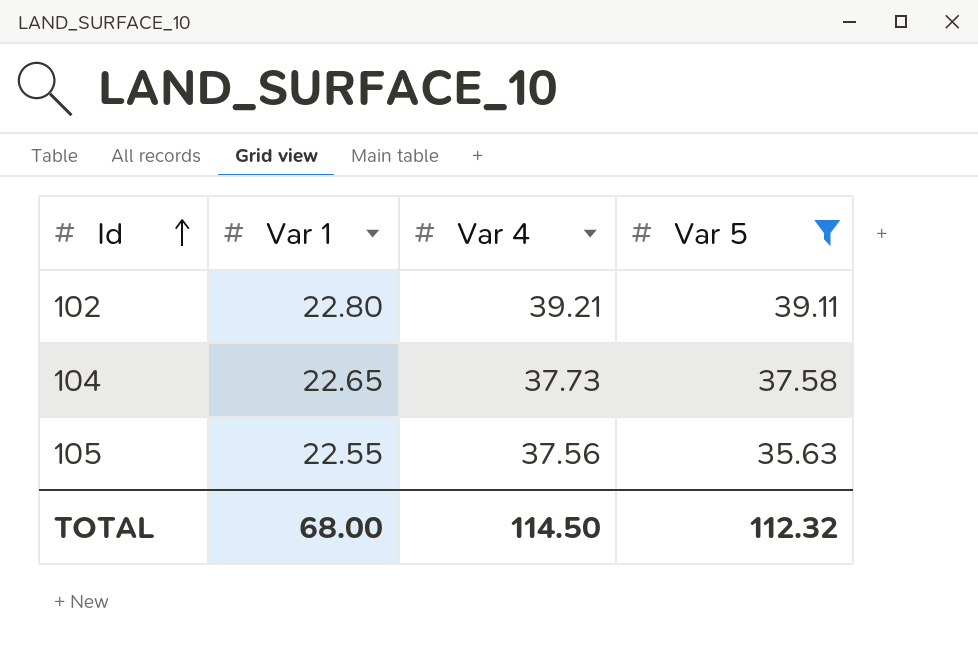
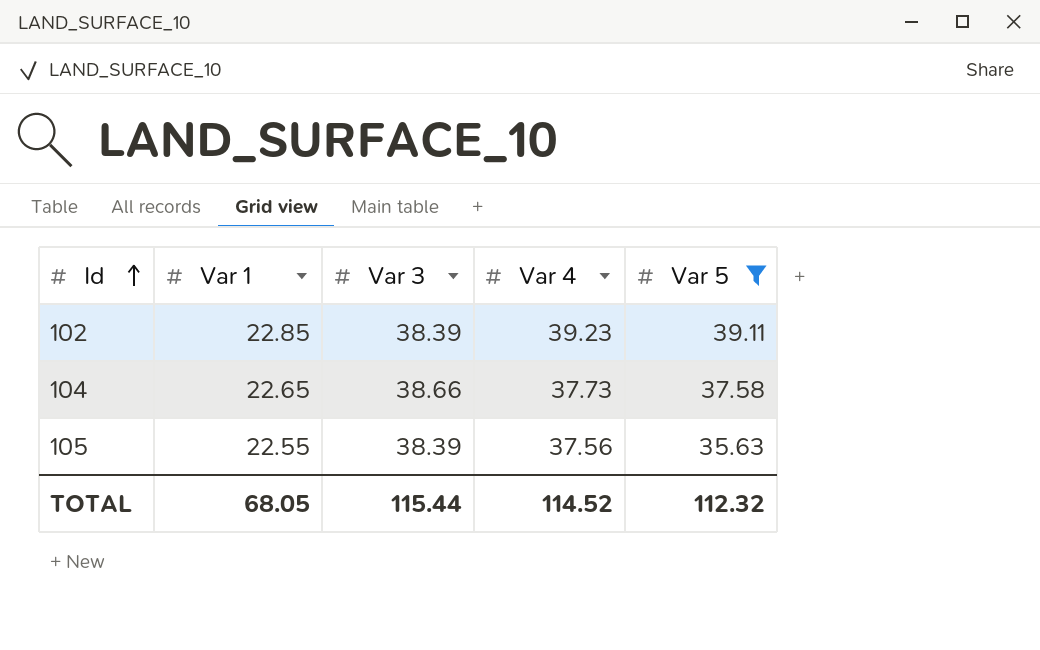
column Var 3 | position: none -> 3
102 | Var 1: 22.80 -> 22.85
102 | Var 4: 39.21 -> 39.23
TOTAL | Var 1: 68.00 -> 68.05
TOTAL | Var 4: 114.50 -> 114.52

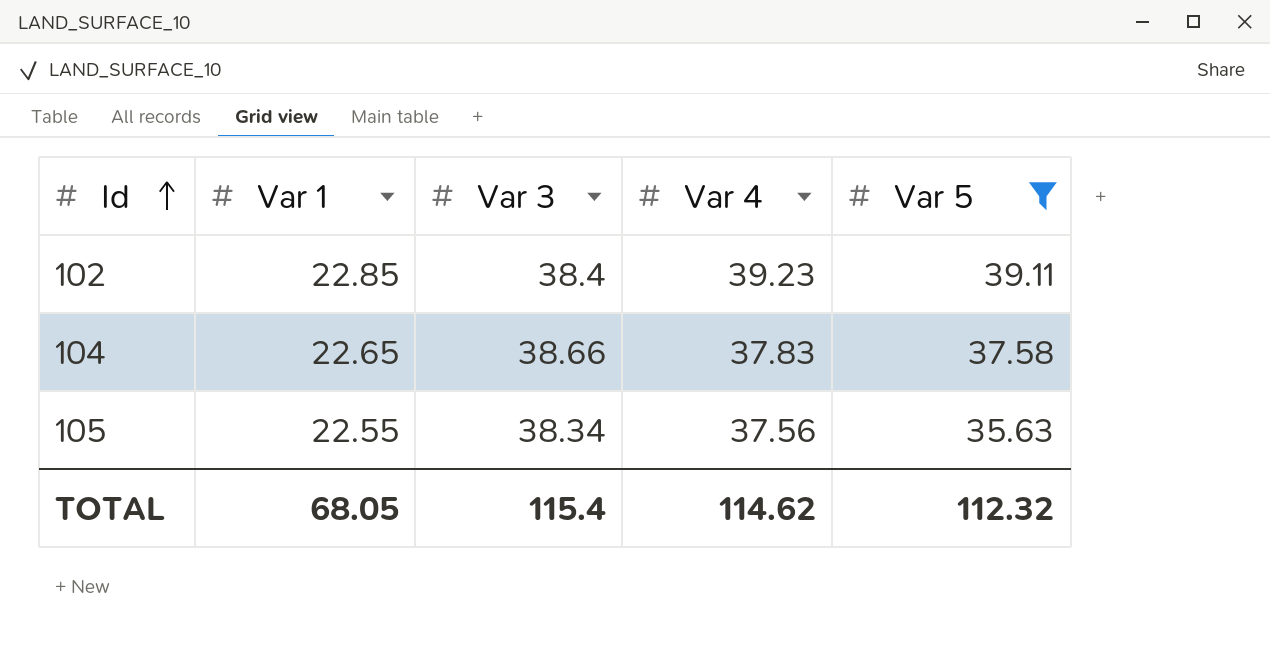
102 | Var 3: 38.39 -> 38.4
104 | Var 4: 37.73 -> 37.83
105 | Var 3: 38.39 -> 38.34
TOTAL | Var 3: 115.44 -> 115.4
TOTAL | Var 4: 114.52 -> 114.62

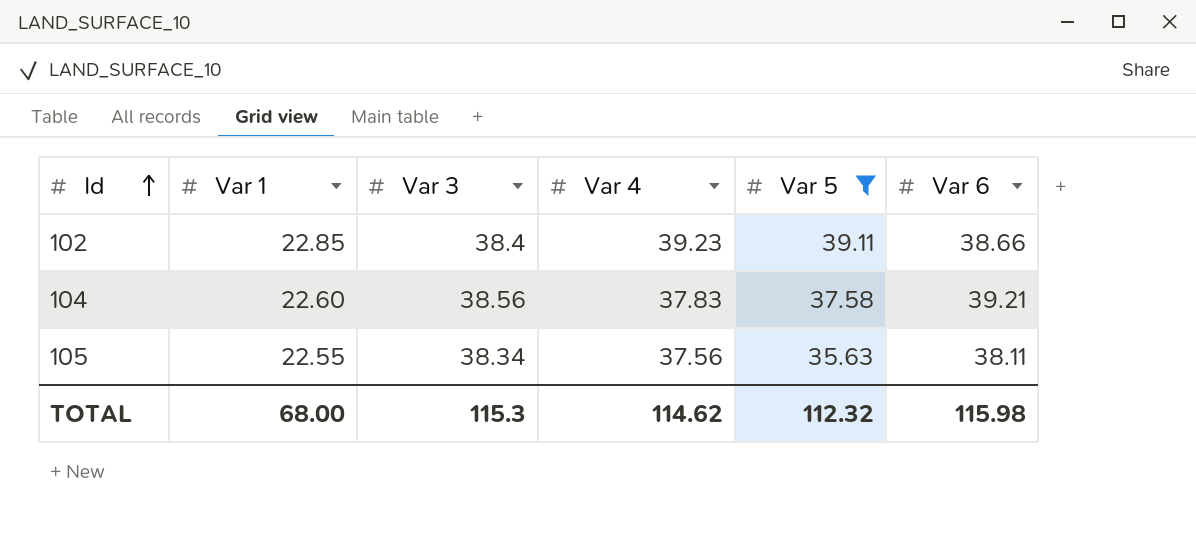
column Var 6 | position: none -> 6
104 | Var 1: 22.65 -> 22.60
104 | Var 3: 38.66 -> 38.56
TOTAL | Var 1: 68.05 -> 68.00
TOTAL | Var 3: 115.4 -> 115.3

